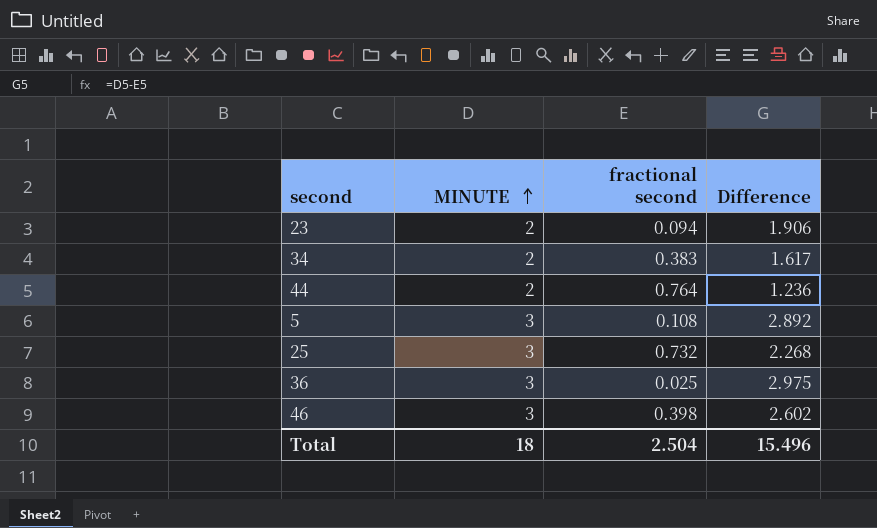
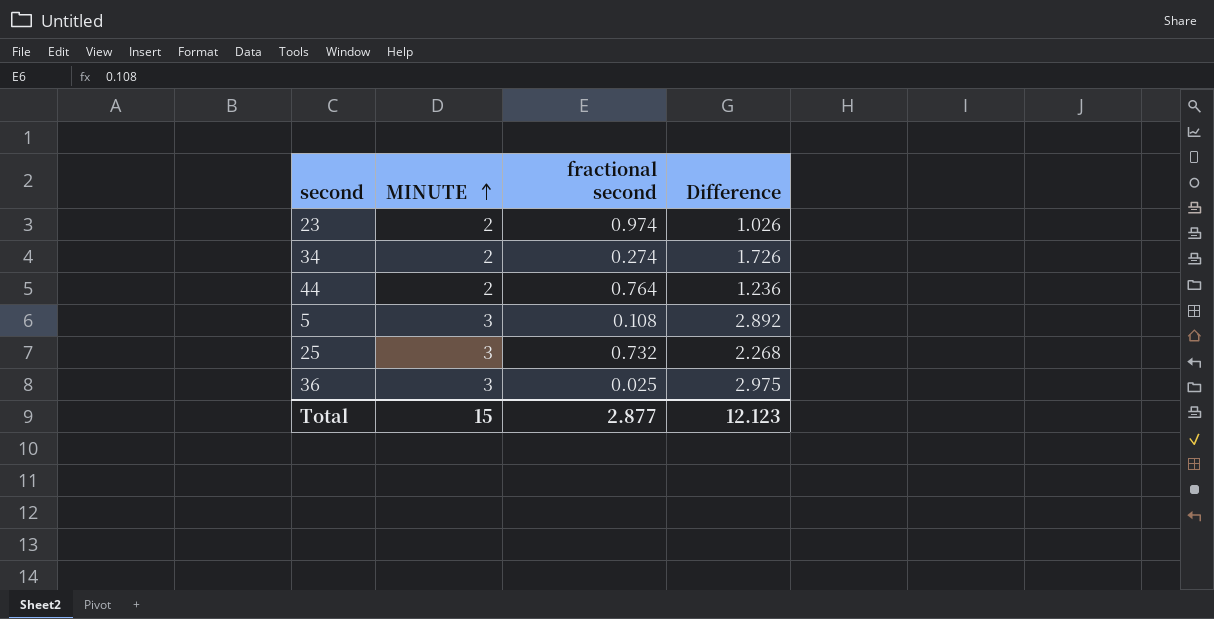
row 46: 3 | 0.398 | 2.602 -> none
23 | fractional second: 0.094 -> 0.974
23 | Difference: 1.906 -> 1.026
34 | fractional second: 0.383 -> 0.274
34 | Difference: 1.617 -> 1.726
Total | MINUTE: 18 -> 15
Total | fractional second: 2.504 -> 2.877
Total | Difference: 15.496 -> 12.123

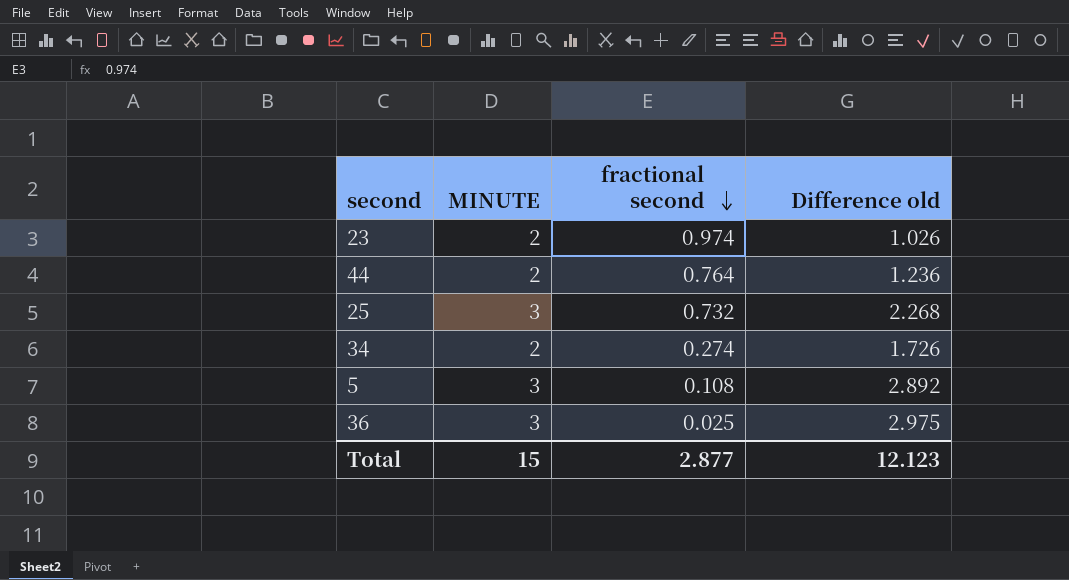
row order: MINUTE ascending -> fractional second descending
column name: Difference -> Difference old

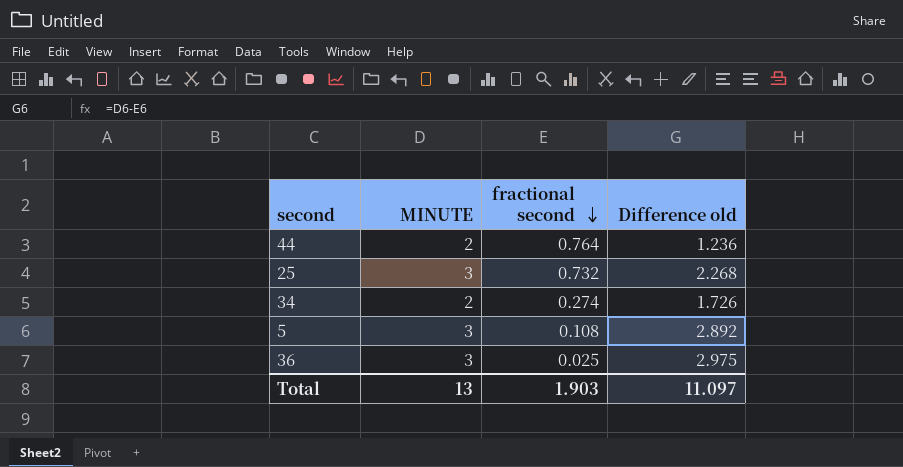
row 23: 2 | 0.974 | 1.026 -> none
Total | MINUTE: 15 -> 13
Total | fractional second: 2.877 -> 1.903
Total | Difference old: 12.123 -> 11.097

